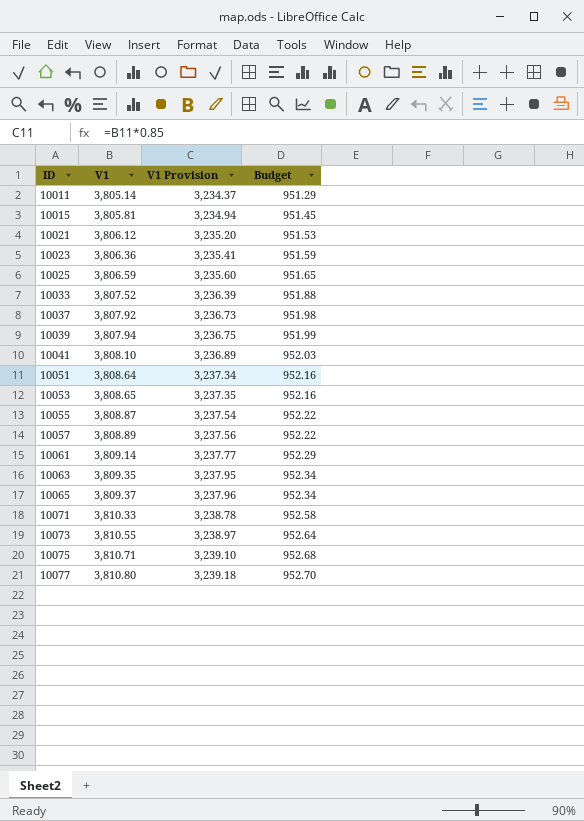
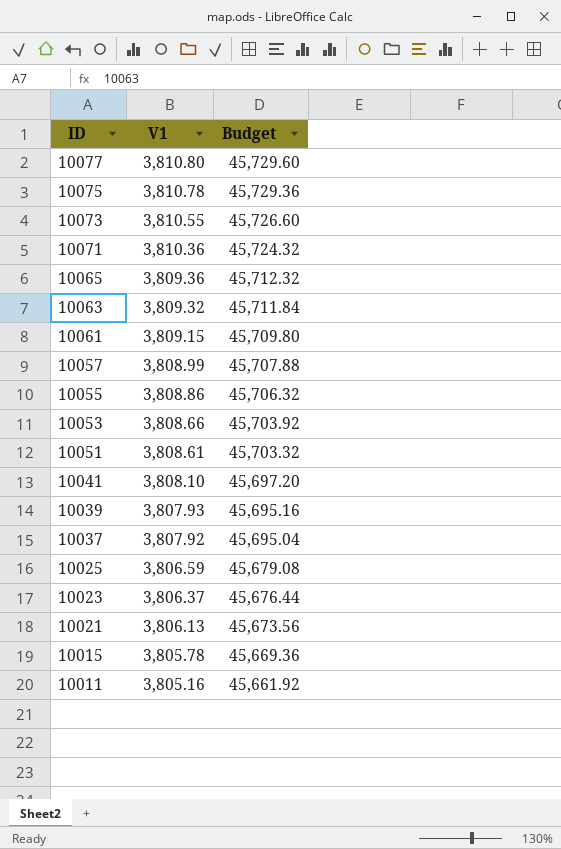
row order: ID ascending -> ID descending
column V1 Provision | formula: [V1] * 0.85 -> none
column Budget | formula: [V1] * 0.25 -> [V1] * 12
row 10033: 3,807.52 | 3,236.39 | 951.88 -> none
10075 | V1: 3,810.71 -> 3,810.78
10071 | V1: 3,810.33 -> 3,810.36
10065 | V1: 3,809.37 -> 3,809.36
10063 | V1: 3,809.35 -> 3,809.32
10061 | V1: 3,809.14 -> 3,809.15
10057 | V1: 3,808.89 -> 3,808.99
10055 | V1: 3,808.87 -> 3,808.86
10053 | V1: 3,808.65 -> 3,808.66
10051 | V1: 3,808.64 -> 3,808.61
10039 | V1: 3,807.94 -> 3,807.93
10023 | V1: 3,806.36 -> 3,806.37
10021 | V1: 3,806.12 -> 3,806.13
10015 | V1: 3,805.81 -> 3,805.78
10011 | V1: 3,805.14 -> 3,805.16

